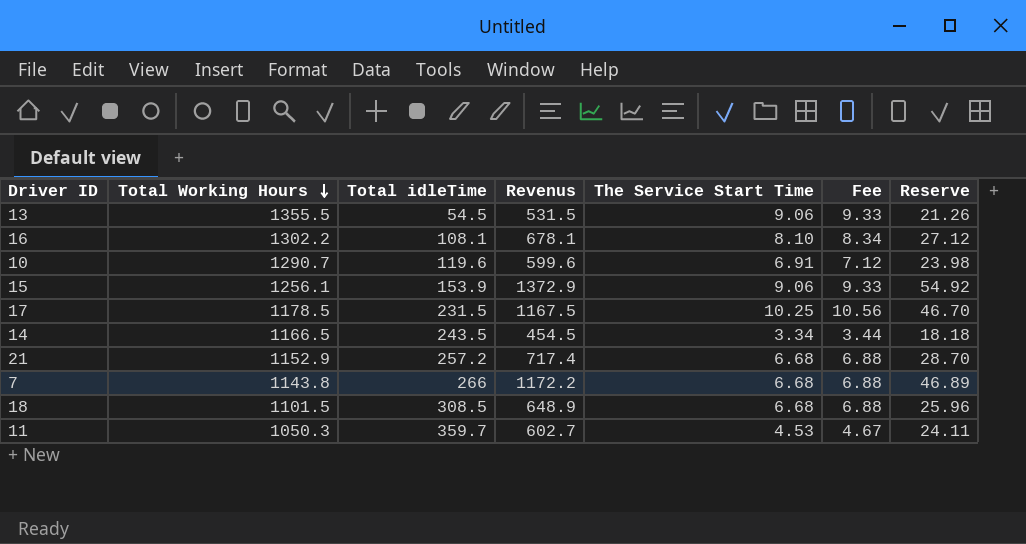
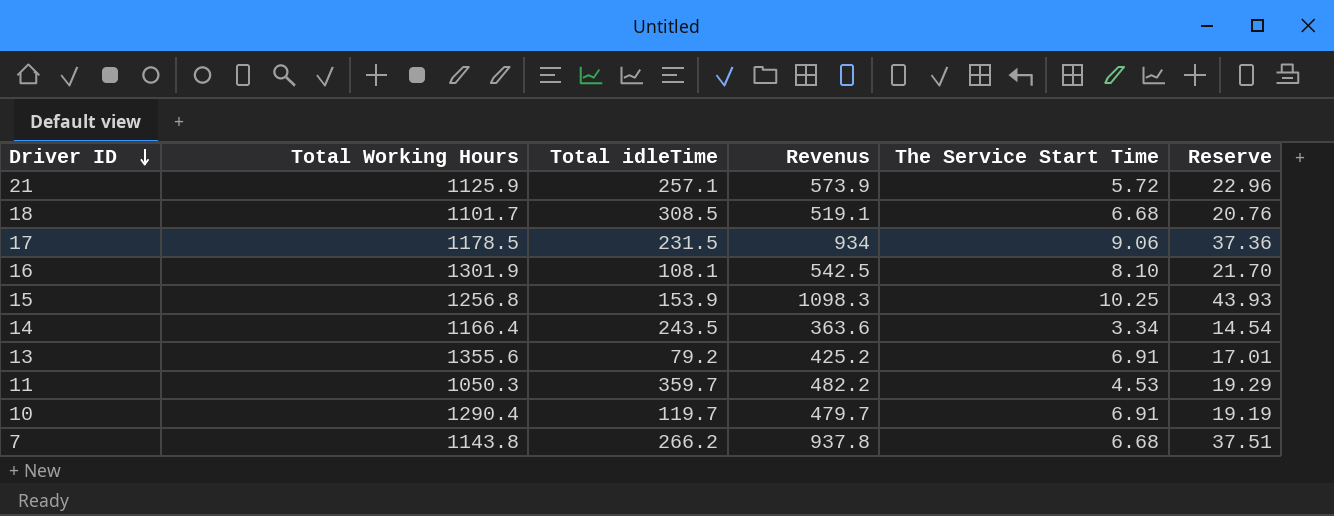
row order: Total Working Hours descending -> Driver ID descending
column Fee | formula: [The Service Start Time] * 1.03 -> none
21 | Total Working Hours: 1152.9 -> 1125.9
21 | Total idleTime: 257.2 -> 257.1
21 | Revenus: 717.4 -> 573.9
21 | The Service Start Time: 6.68 -> 5.72
21 | Reserve: 28.70 -> 22.96
18 | Total Working Hours: 1101.5 -> 1101.7
18 | Revenus: 648.9 -> 519.1
18 | Reserve: 25.96 -> 20.76
17 | Revenus: 1167.5 -> 934
17 | The Service Start Time: 10.25 -> 9.06
17 | Reserve: 46.70 -> 37.36
16 | Total Working Hours: 1302.2 -> 1301.9
16 | Revenus: 678.1 -> 542.5
16 | Reserve: 27.12 -> 21.70
15 | Total Working Hours: 1256.1 -> 1256.8
15 | Revenus: 1372.9 -> 1098.3
15 | The Service Start Time: 9.06 -> 10.25
15 | Reserve: 54.92 -> 43.93
14 | Total Working Hours: 1166.5 -> 1166.4
14 | Revenus: 454.5 -> 363.6
14 | Reserve: 18.18 -> 14.54
13 | Total Working Hours: 1355.5 -> 1355.6
13 | Total idleTime: 54.5 -> 79.2
13 | Revenus: 531.5 -> 425.2
13 | The Service Start Time: 9.06 -> 6.91
13 | Reserve: 21.26 -> 17.01
11 | Revenus: 602.7 -> 482.2
11 | Reserve: 24.11 -> 19.29
10 | Total Working Hours: 1290.7 -> 1290.4
10 | Total idleTime: 119.6 -> 119.7
10 | Revenus: 599.6 -> 479.7
10 | Reserve: 23.98 -> 19.19
7 | Total idleTime: 266 -> 266.2
7 | Revenus: 1172.2 -> 937.8
7 | Reserve: 46.89 -> 37.51

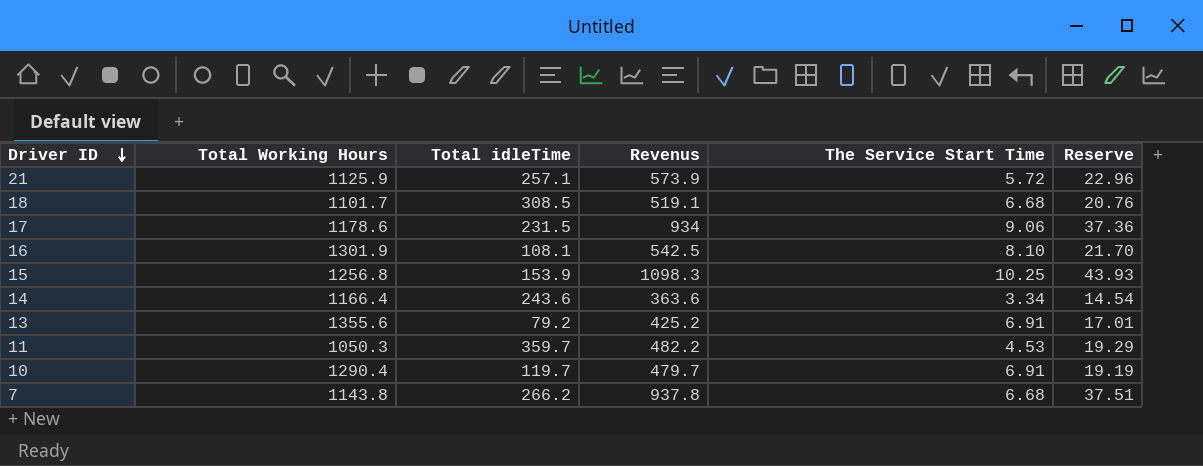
17 | Total Working Hours: 1178.5 -> 1178.6
14 | Total idleTime: 243.5 -> 243.6

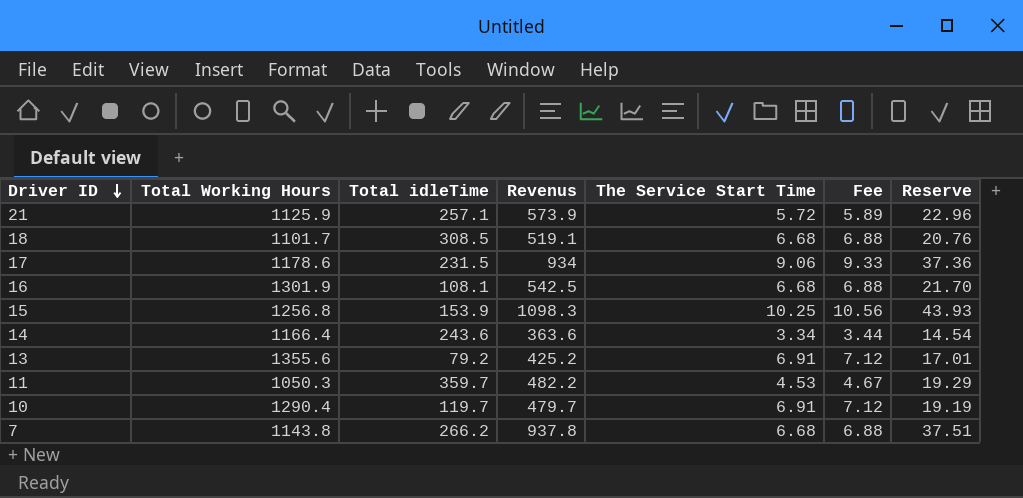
column Fee | formula: none -> [The Service Start Time] * 1.03
16 | The Service Start Time: 8.10 -> 6.68

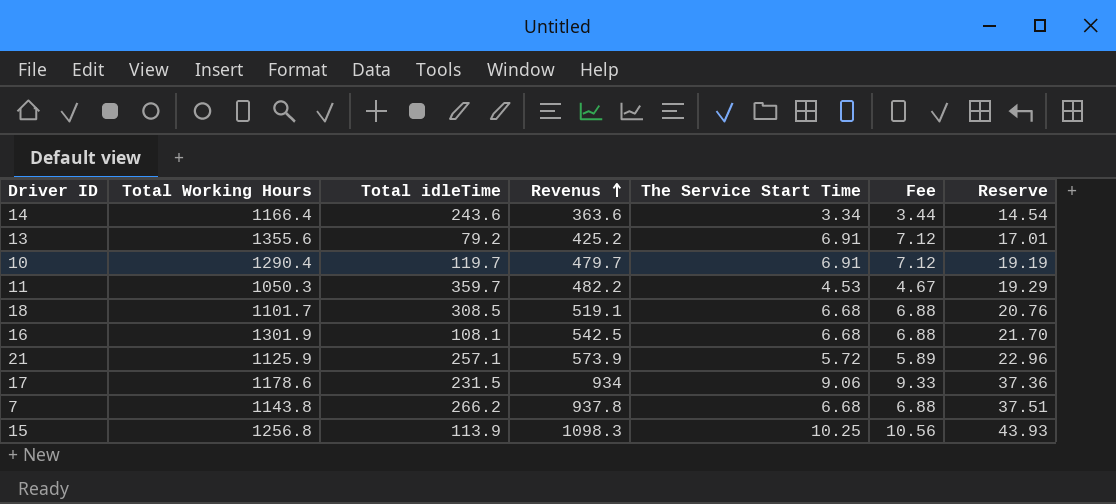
row order: Driver ID descending -> Revenus ascending
15 | Total idleTime: 153.9 -> 113.9

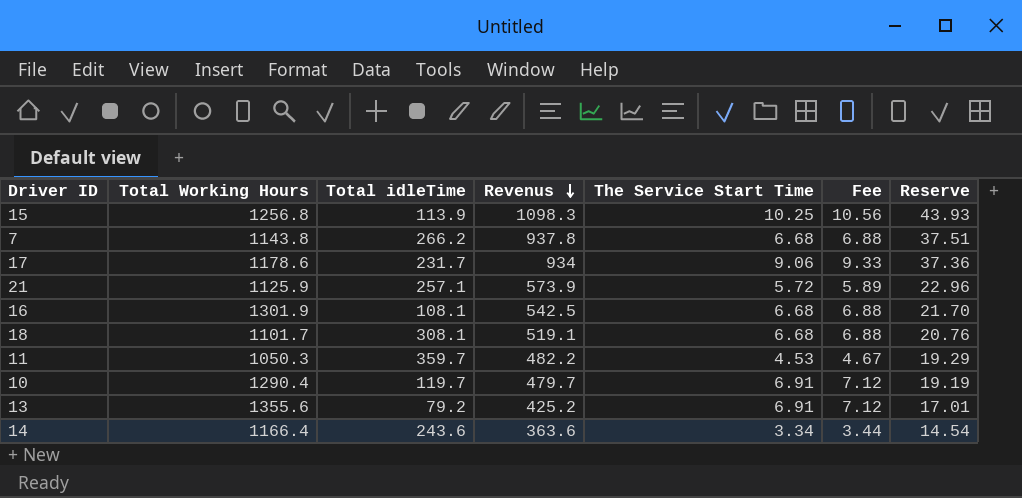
row order: Revenus ascending -> Revenus descending
17 | Total idleTime: 231.5 -> 231.7
18 | Total idleTime: 308.5 -> 308.1

